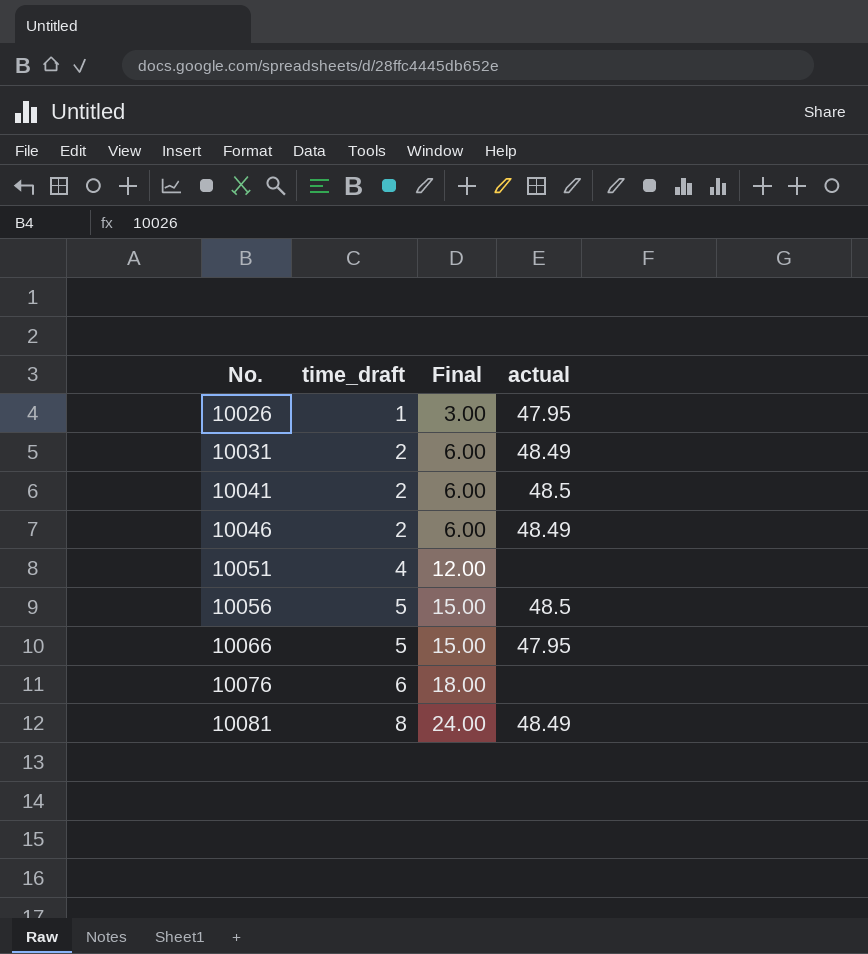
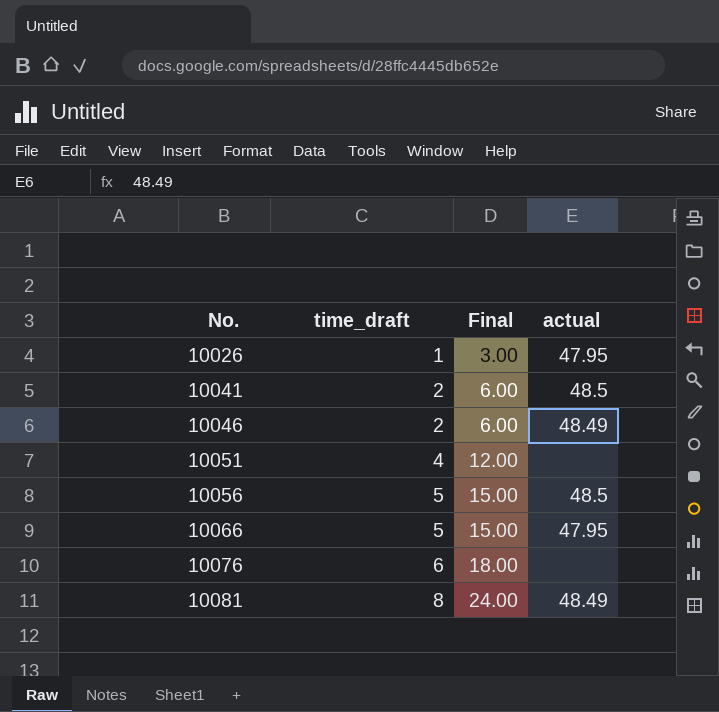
row 10031: 2 | 6.00 | 48.49 -> none

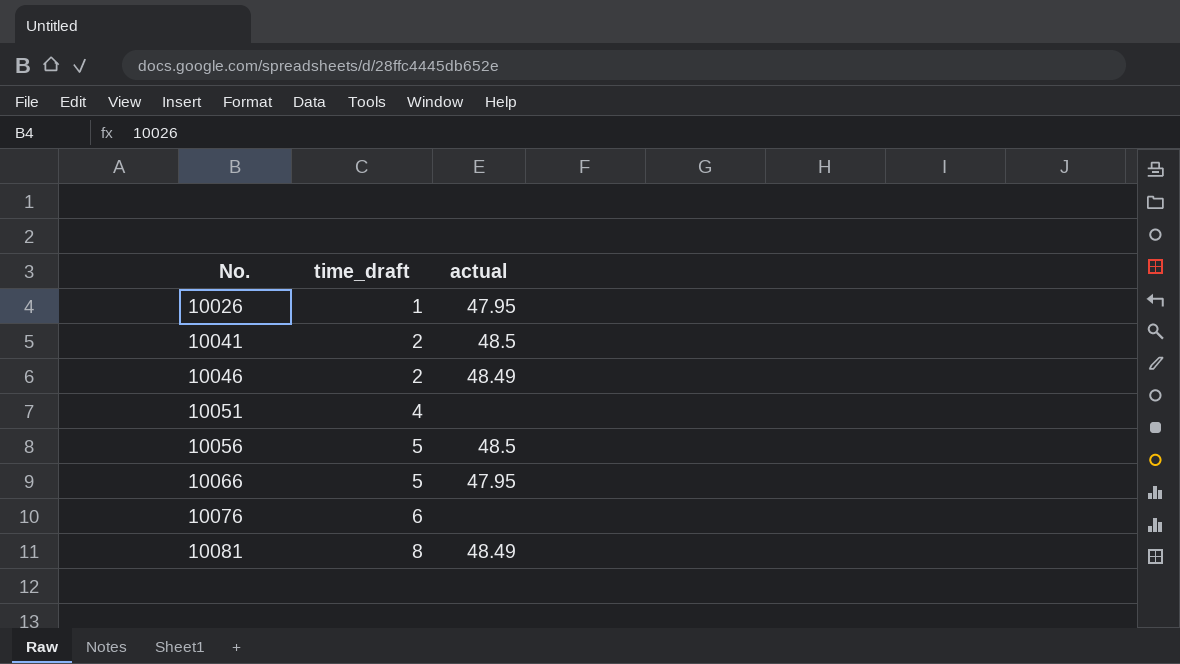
column Final | formula: [time_draft] * 3 -> none

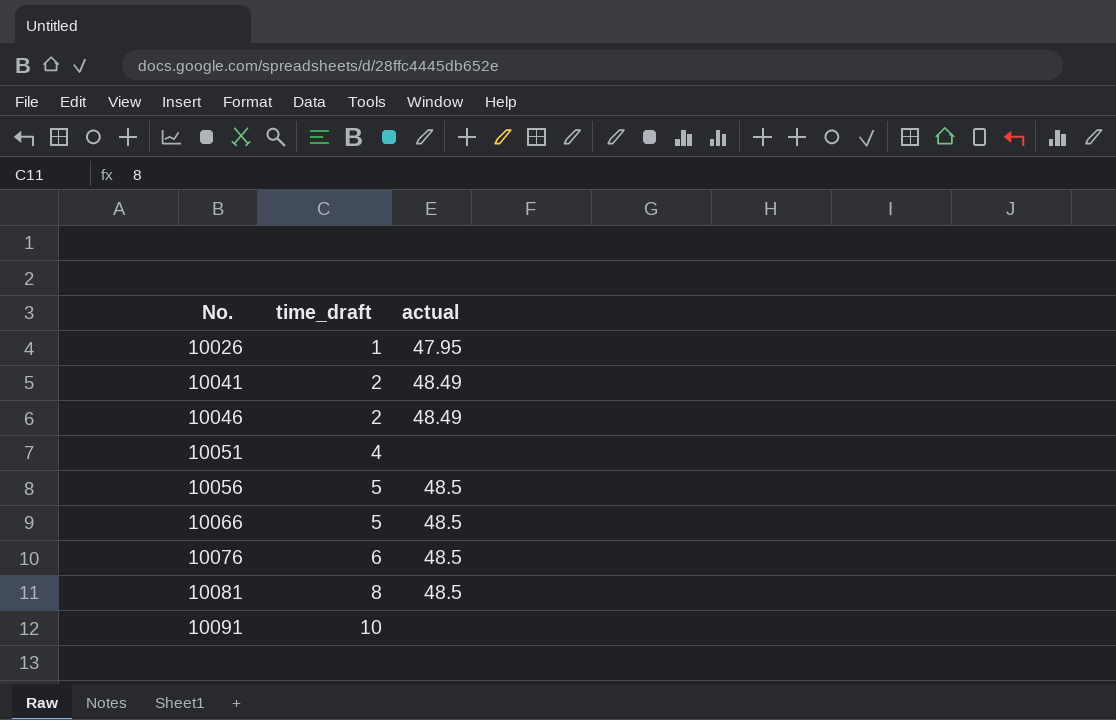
10041 | actual: 48.5 -> 48.49
10066 | actual: 47.95 -> 48.5
10076 | actual: none -> 48.5
10081 | actual: 48.49 -> 48.5
row 10091: none -> 10 | none

